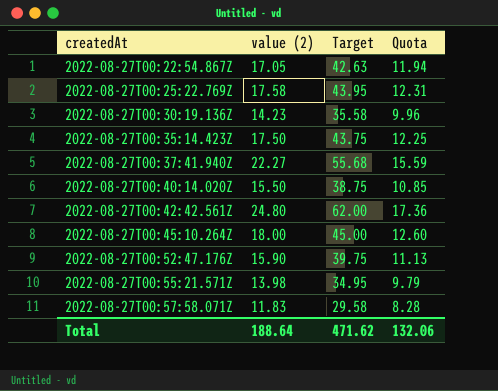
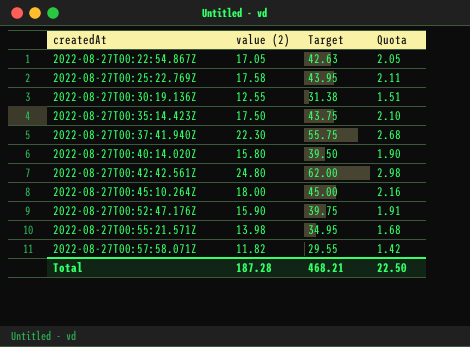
column Quota | formula: [value (2)] * 0.7 -> [value (2)] * 0.12
2022-08-27T00:30:19.136Z | value (2): 14.23 -> 12.55
2022-08-27T00:30:19.136Z | Target: 35.58 -> 31.38
2022-08-27T00:37:41.940Z | value (2): 22.27 -> 22.30
2022-08-27T00:37:41.940Z | Target: 55.68 -> 55.75
2022-08-27T00:40:14.020Z | value (2): 15.50 -> 15.80
2022-08-27T00:40:14.020Z | Target: 38.75 -> 39.50
2022-08-27T00:57:58.071Z | value (2): 11.83 -> 11.82
2022-08-27T00:57:58.071Z | Target: 29.58 -> 29.55
Total | value (2): 188.64 -> 187.28
Total | Target: 471.62 -> 468.21
Total | Quota: 132.06 -> 22.50

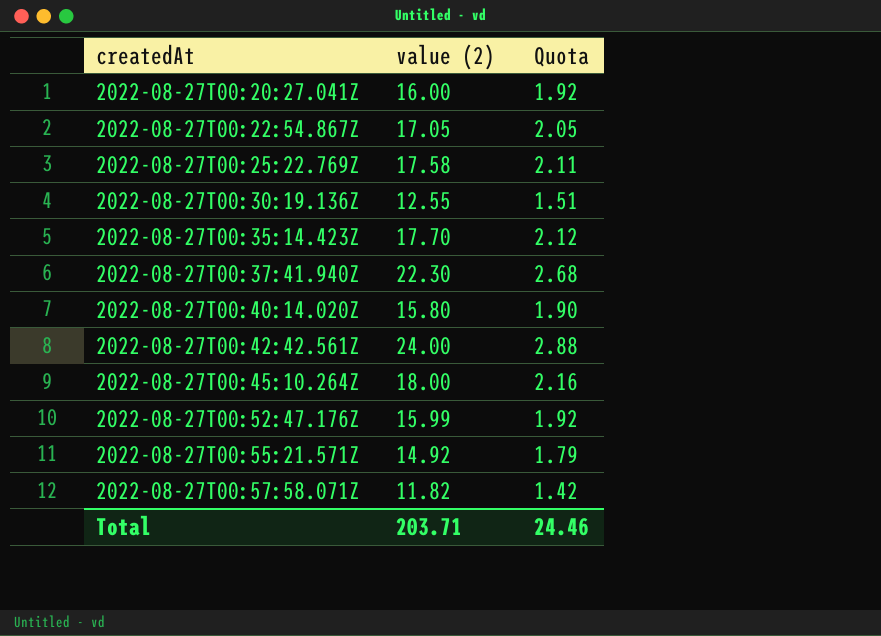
column Target | formula: [value (2)] * 2.5 -> none
row 2022-08-27T00:20:27.041Z: none -> 16.00 | 1.92
2022-08-27T00:35:14.423Z | value (2): 17.50 -> 17.70
2022-08-27T00:35:14.423Z | Quota: 2.10 -> 2.12
2022-08-27T00:42:42.561Z | value (2): 24.80 -> 24.00
2022-08-27T00:42:42.561Z | Quota: 2.98 -> 2.88
2022-08-27T00:52:47.176Z | value (2): 15.90 -> 15.99
2022-08-27T00:52:47.176Z | Quota: 1.91 -> 1.92
2022-08-27T00:55:21.571Z | value (2): 13.98 -> 14.92
2022-08-27T00:55:21.571Z | Quota: 1.68 -> 1.79
Total | value (2): 187.28 -> 203.71
Total | Quota: 22.50 -> 24.46

